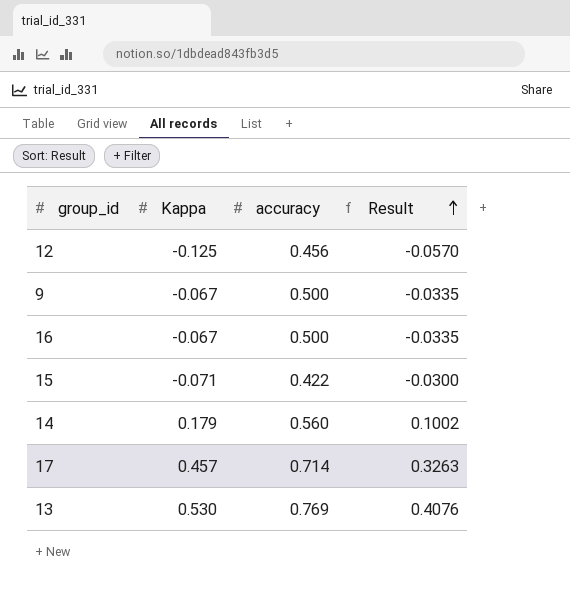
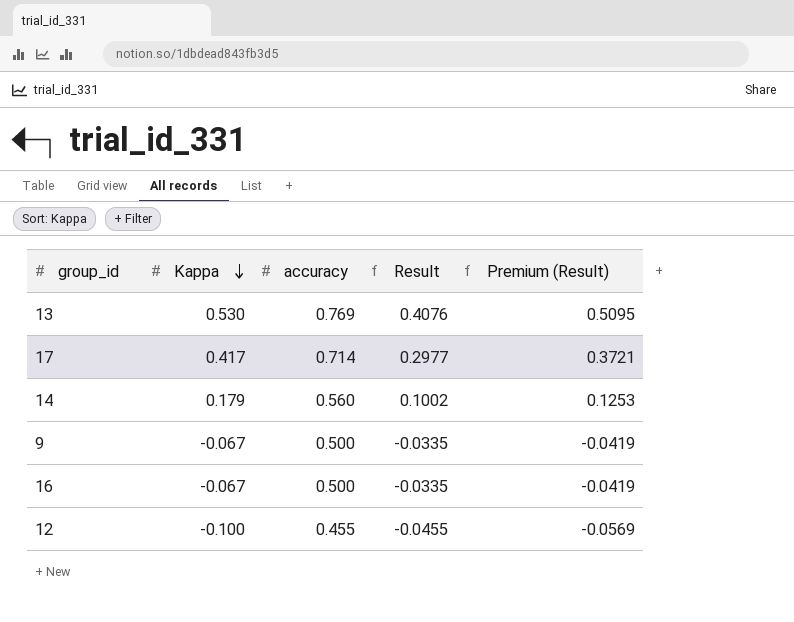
row order: Result ascending -> Kappa descending
column Premium (Result) | formula: none -> [Result] * 1.25
row 15: -0.071 | 0.422 | -0.0300 -> none
17 | Kappa: 0.457 -> 0.417
17 | Result: 0.3263 -> 0.2977
12 | Kappa: -0.125 -> -0.100
12 | accuracy: 0.456 -> 0.455
12 | Result: -0.0570 -> -0.0455

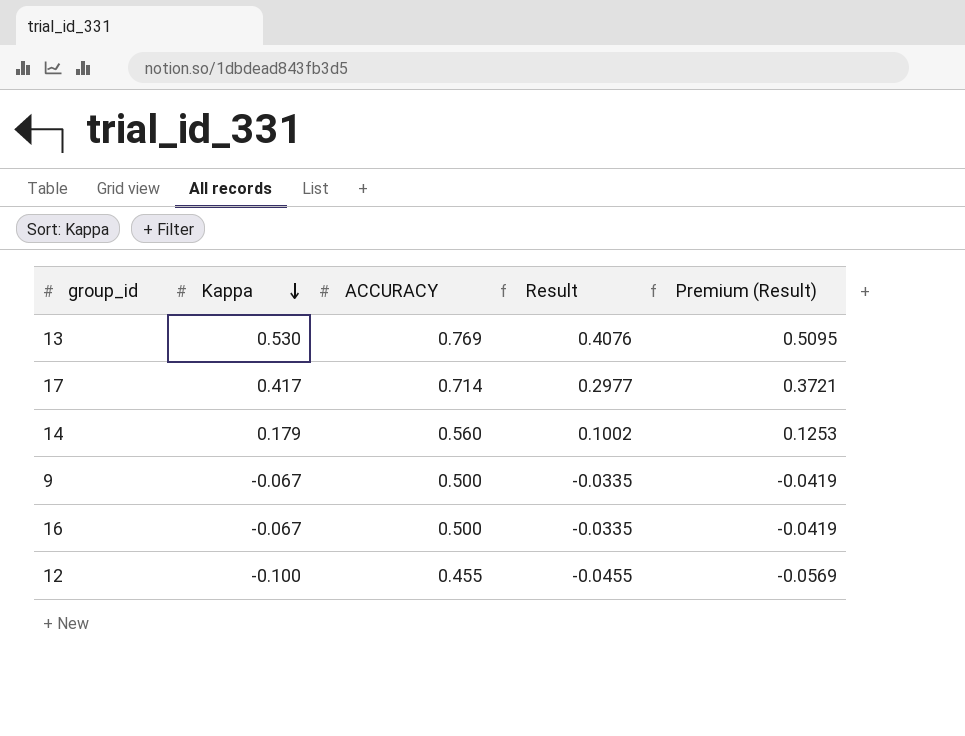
column name: accuracy -> ACCURACY

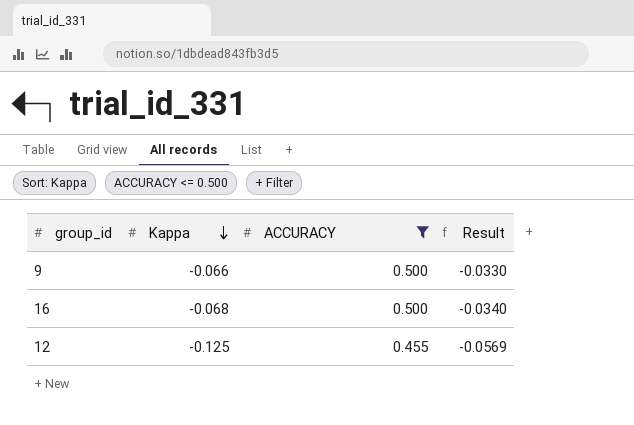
filter: none -> ACCURACY <= 0.500
column Premium (Result) | formula: [Result] * 1.25 -> none
9 | Kappa: -0.067 -> -0.066
9 | Result: -0.0335 -> -0.0330
16 | Kappa: -0.067 -> -0.068
16 | Result: -0.0335 -> -0.0340
12 | Kappa: -0.100 -> -0.125
12 | Result: -0.0455 -> -0.0569

